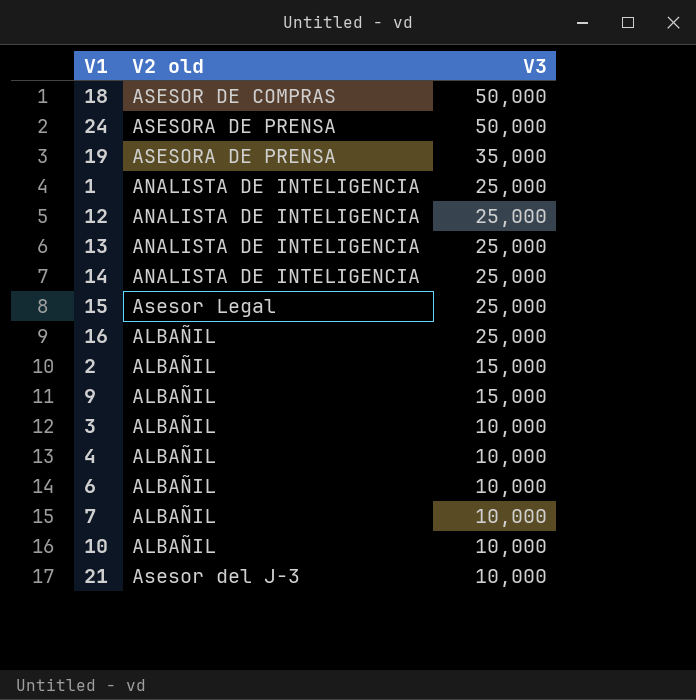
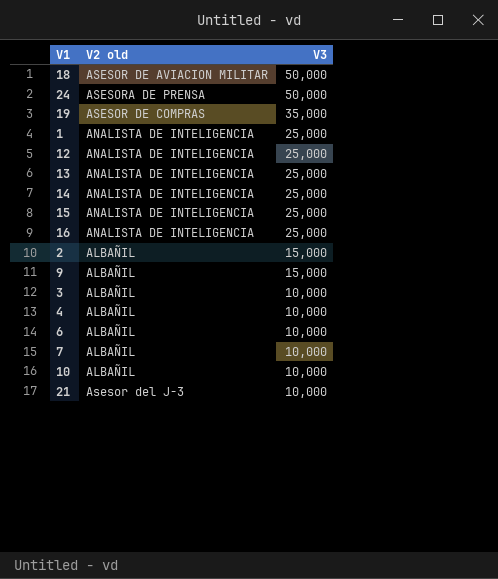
18 | V2 old: ASESOR DE COMPRAS -> ASESOR DE AVIACION MILITAR
19 | V2 old: ASESORA DE PRENSA -> ASESOR DE COMPRAS
15 | V2 old: Asesor Legal -> ANALISTA DE INTELIGENCIA
16 | V2 old: ALBAÑIL -> ANALISTA DE INTELIGENCIA

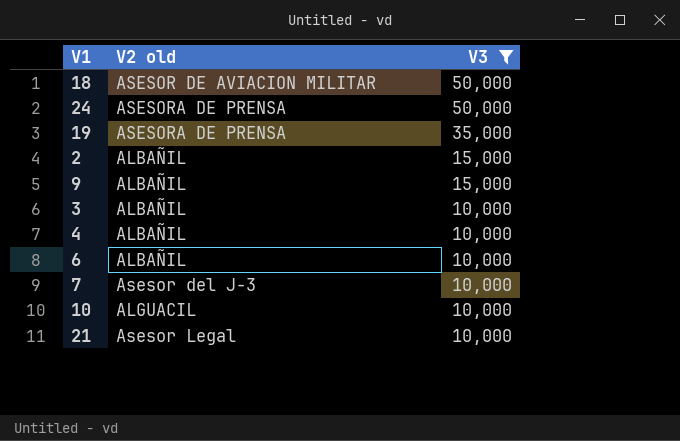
filter: none -> V3 != 25,000
19 | V2 old: ASESOR DE COMPRAS -> ASESORA DE PRENSA
7 | V2 old: ALBAÑIL -> Asesor del J-3
10 | V2 old: ALBAÑIL -> ALGUACIL
21 | V2 old: Asesor del J-3 -> Asesor Legal

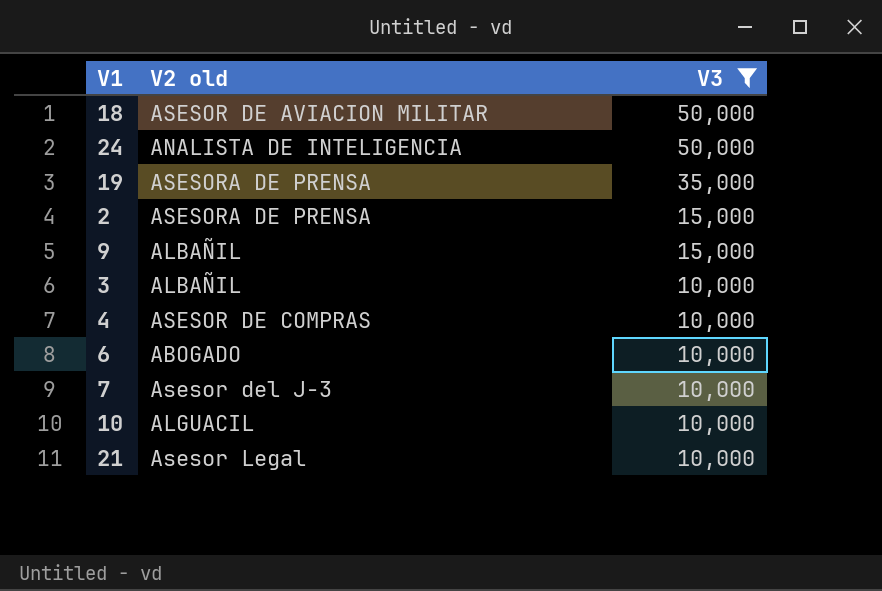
24 | V2 old: ASESORA DE PRENSA -> ANALISTA DE INTELIGENCIA
2 | V2 old: ALBAÑIL -> ASESORA DE PRENSA
4 | V2 old: ALBAÑIL -> ASESOR DE COMPRAS
6 | V2 old: ALBAÑIL -> ABOGADO

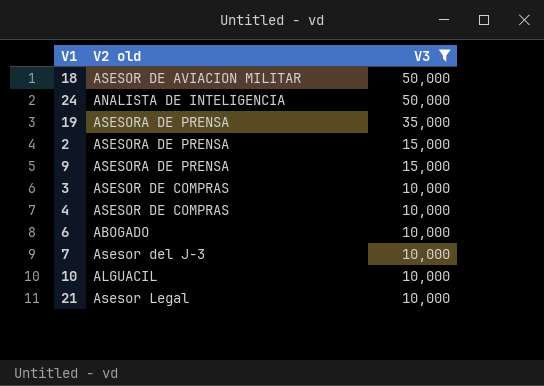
9 | V2 old: ALBAÑIL -> ASESORA DE PRENSA
3 | V2 old: ALBAÑIL -> ASESOR DE COMPRAS

